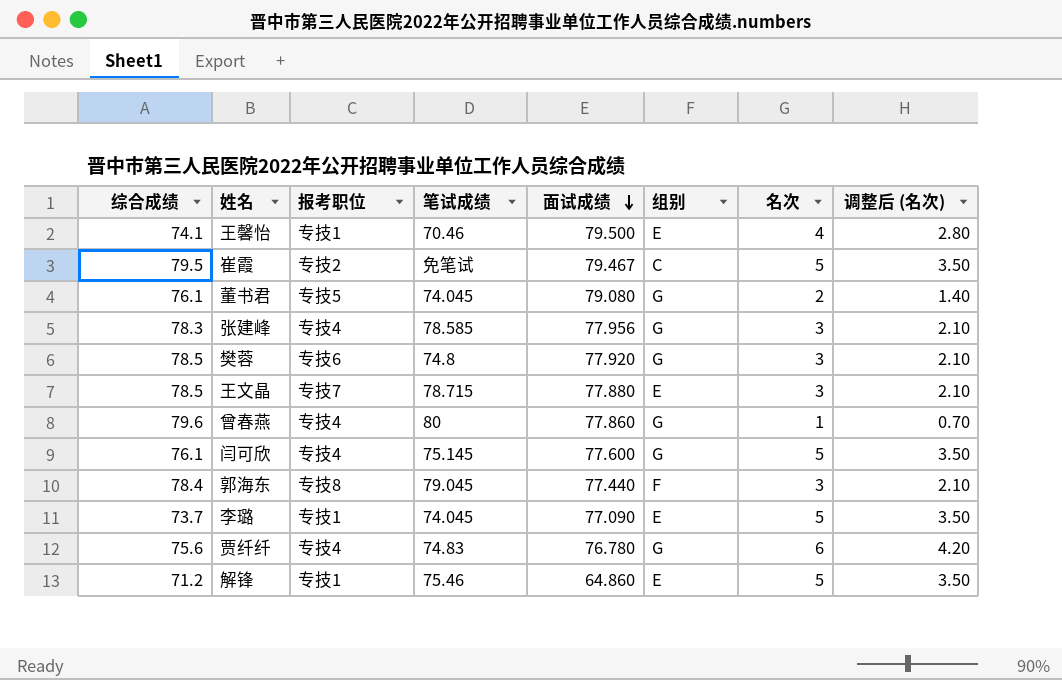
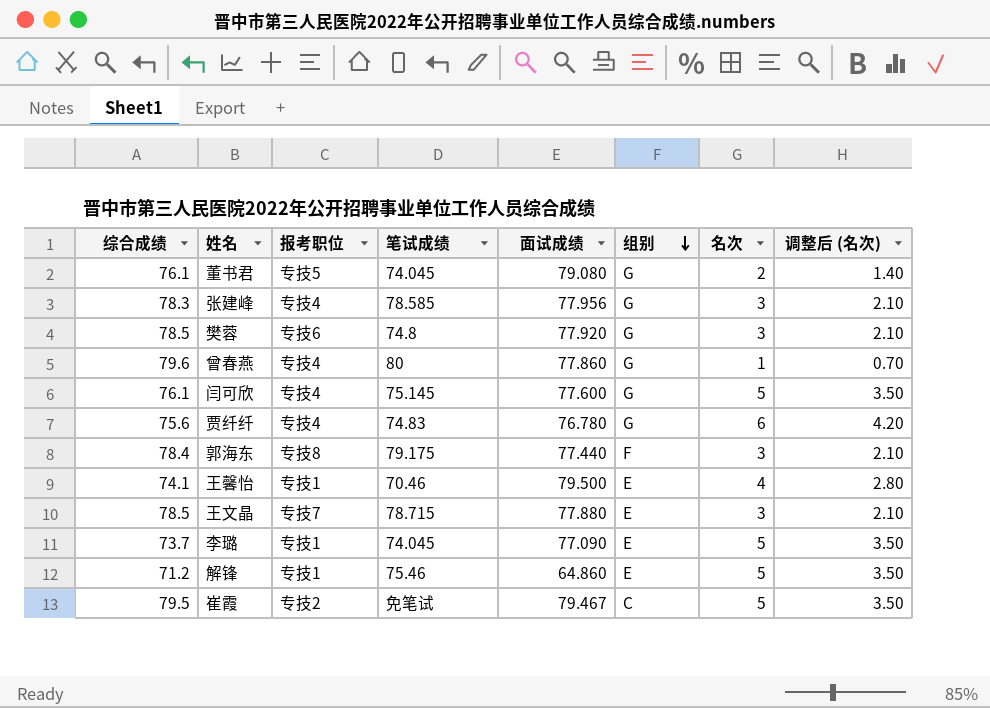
row order: 面试成绩 descending -> 组别 descending
郭海东 | 笔试成绩: 79.045 -> 79.175

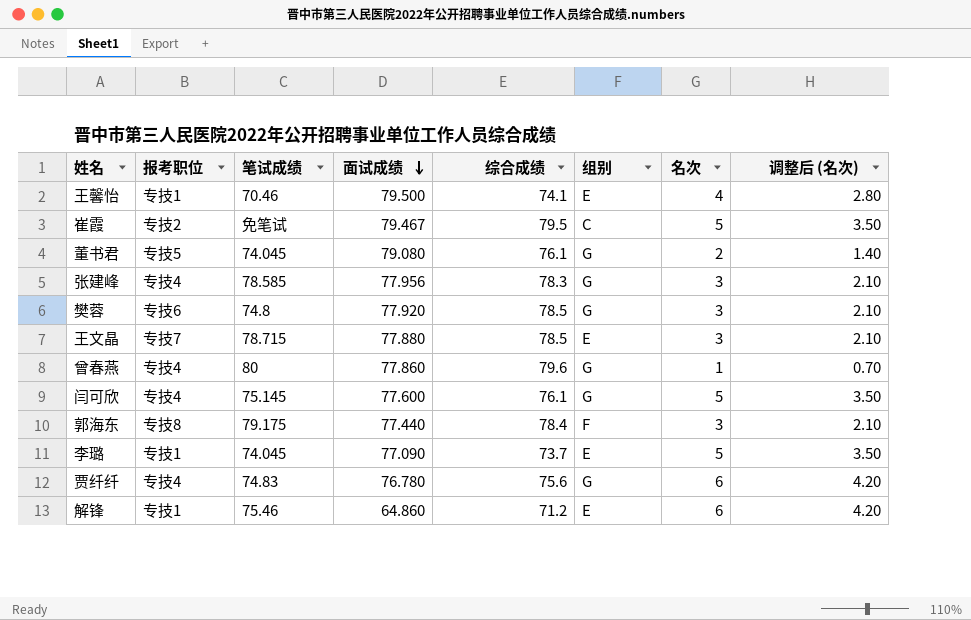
row order: 组别 descending -> 面试成绩 descending
column 综合成绩 | position: 1 -> 5
解锋 | 名次: 5 -> 6
解锋 | 调整后 (名次): 3.50 -> 4.20

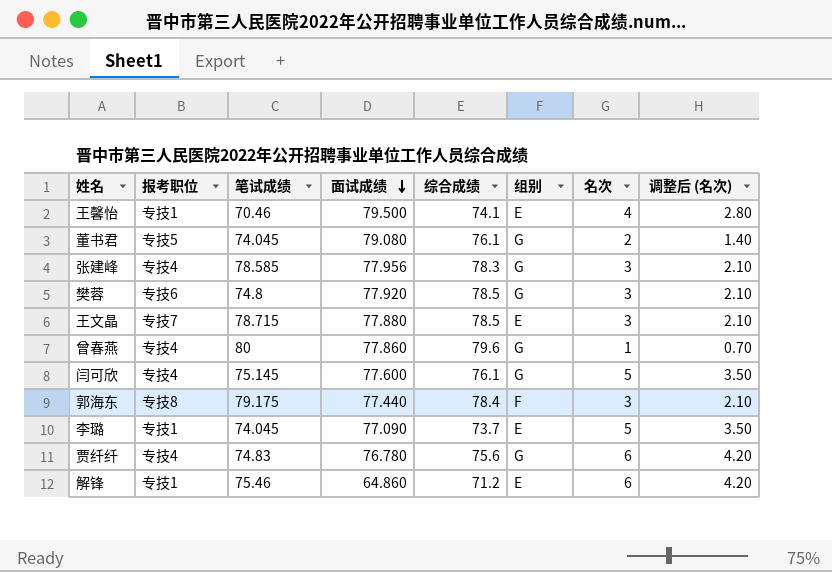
row 崔霞: 专技2 | 免笔试 | 79.467 | 79.5 | C | 5 | 3.50 -> none

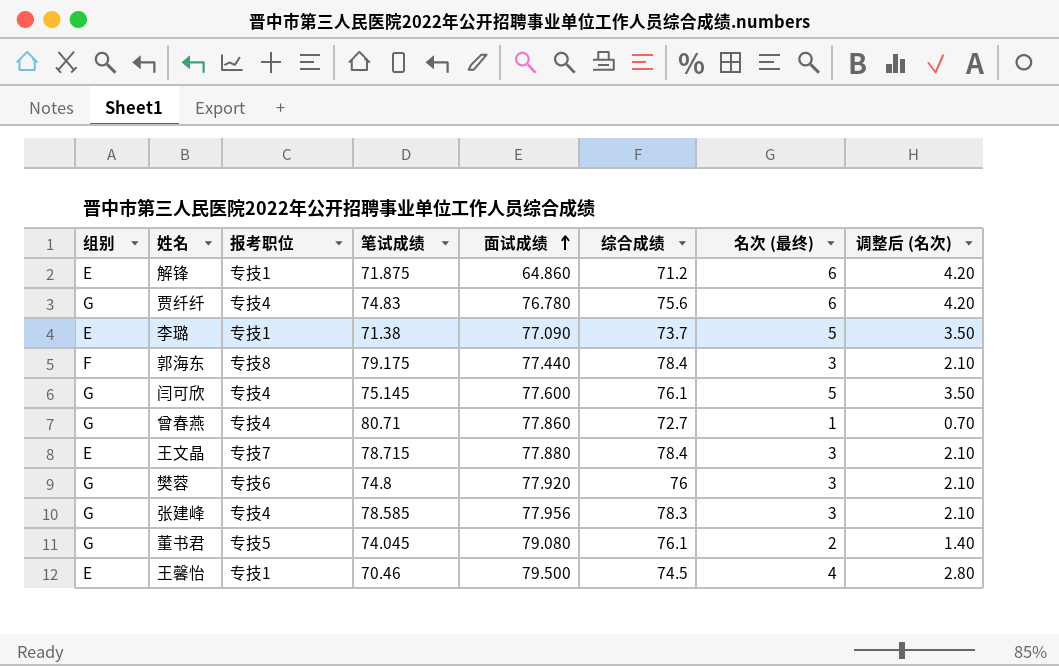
row order: 面试成绩 descending -> 面试成绩 ascending
column 组别 | position: 6 -> 1
column name: 名次 -> 名次 (最终)
解锋 | 笔试成绩: 75.46 -> 71.875
李璐 | 笔试成绩: 74.045 -> 71.38
曾春燕 | 笔试成绩: 80 -> 80.71
曾春燕 | 综合成绩: 79.6 -> 72.7
王文晶 | 综合成绩: 78.5 -> 78.4
樊蓉 | 综合成绩: 78.5 -> 76
王馨怡 | 综合成绩: 74.1 -> 74.5

